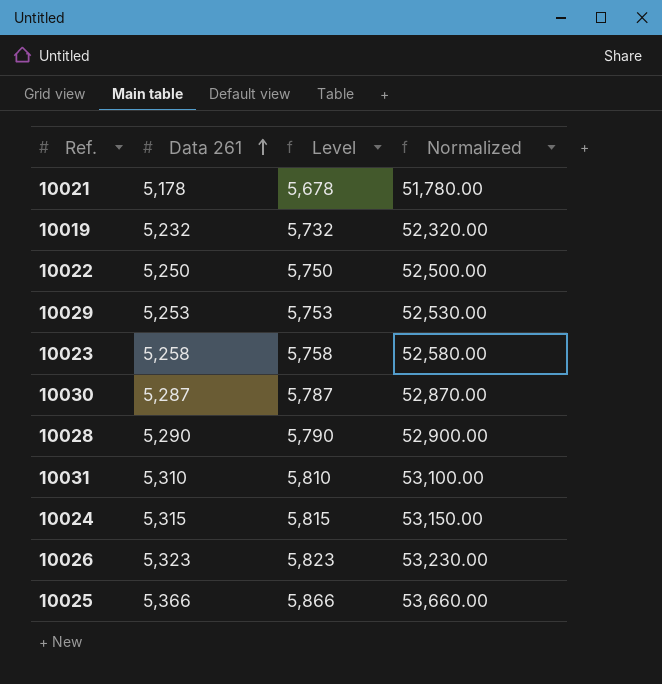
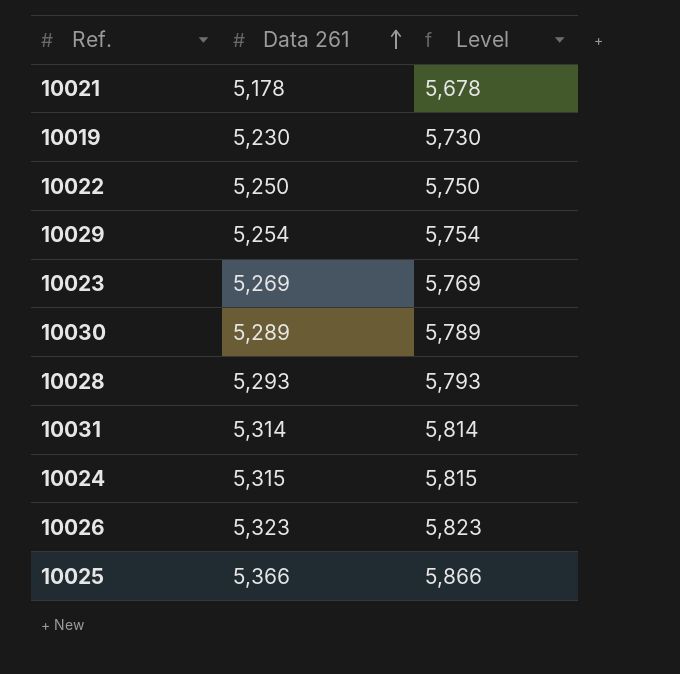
column Normalized | formula: [Data 261] * 10 -> none
10019 | Data 261: 5,232 -> 5,230
10019 | Level: 5,732 -> 5,730
10029 | Data 261: 5,253 -> 5,254
10029 | Level: 5,753 -> 5,754
10023 | Data 261: 5,258 -> 5,269
10023 | Level: 5,758 -> 5,769
10030 | Data 261: 5,287 -> 5,289
10030 | Level: 5,787 -> 5,789
10028 | Data 261: 5,290 -> 5,293
10028 | Level: 5,790 -> 5,793
10031 | Data 261: 5,310 -> 5,314
10031 | Level: 5,810 -> 5,814

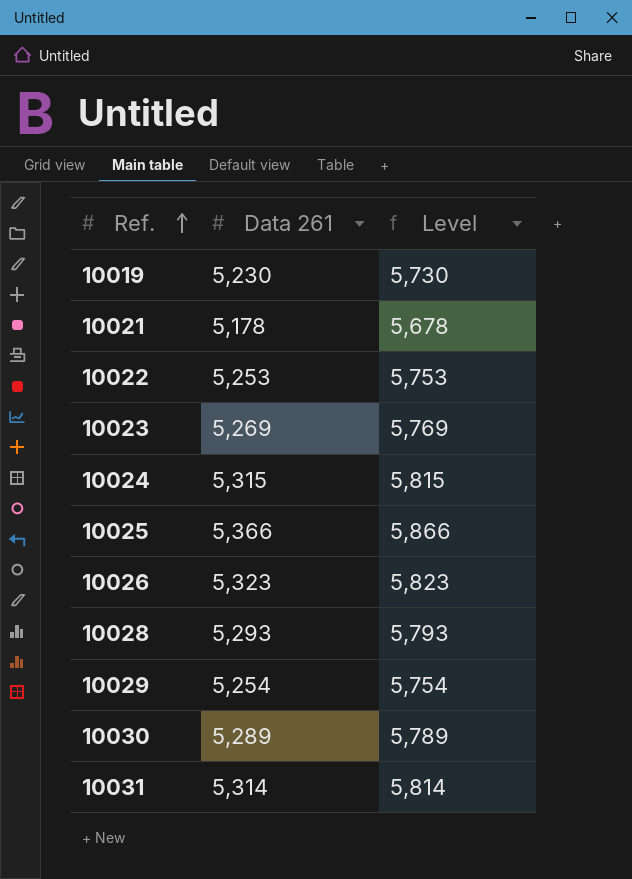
row order: Data 261 ascending -> Ref. ascending
10022 | Data 261: 5,250 -> 5,253
10022 | Level: 5,750 -> 5,753

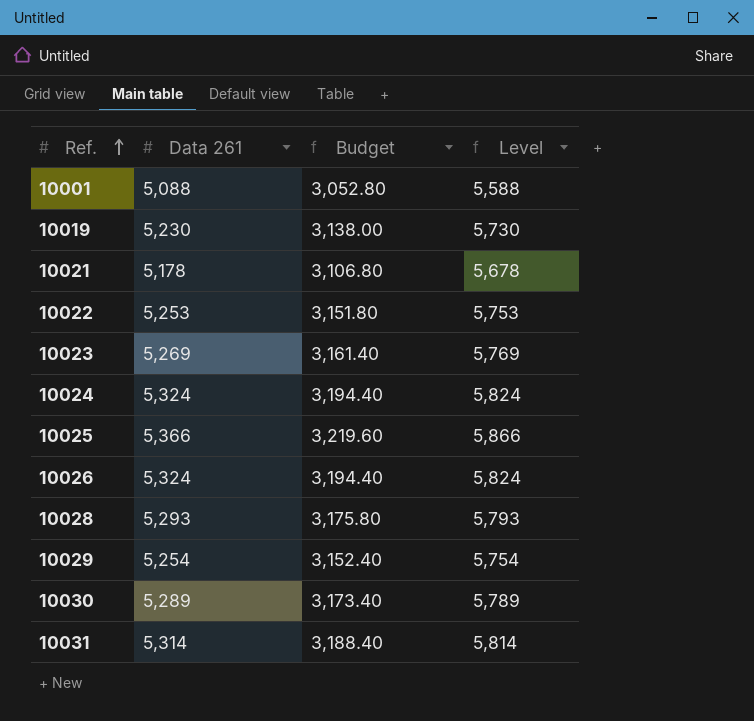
column Budget | formula: none -> [Data 261] * 0.6
row 10001: none -> 5,088 | 3,052.80 | 5,588
10024 | Data 261: 5,315 -> 5,324
10024 | Level: 5,815 -> 5,824
10026 | Data 261: 5,323 -> 5,324
10026 | Level: 5,823 -> 5,824

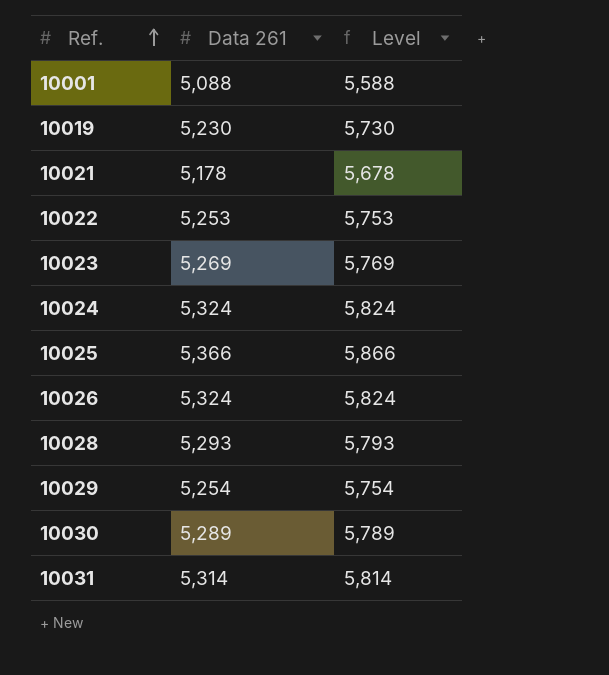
column Budget | formula: [Data 261] * 0.6 -> none

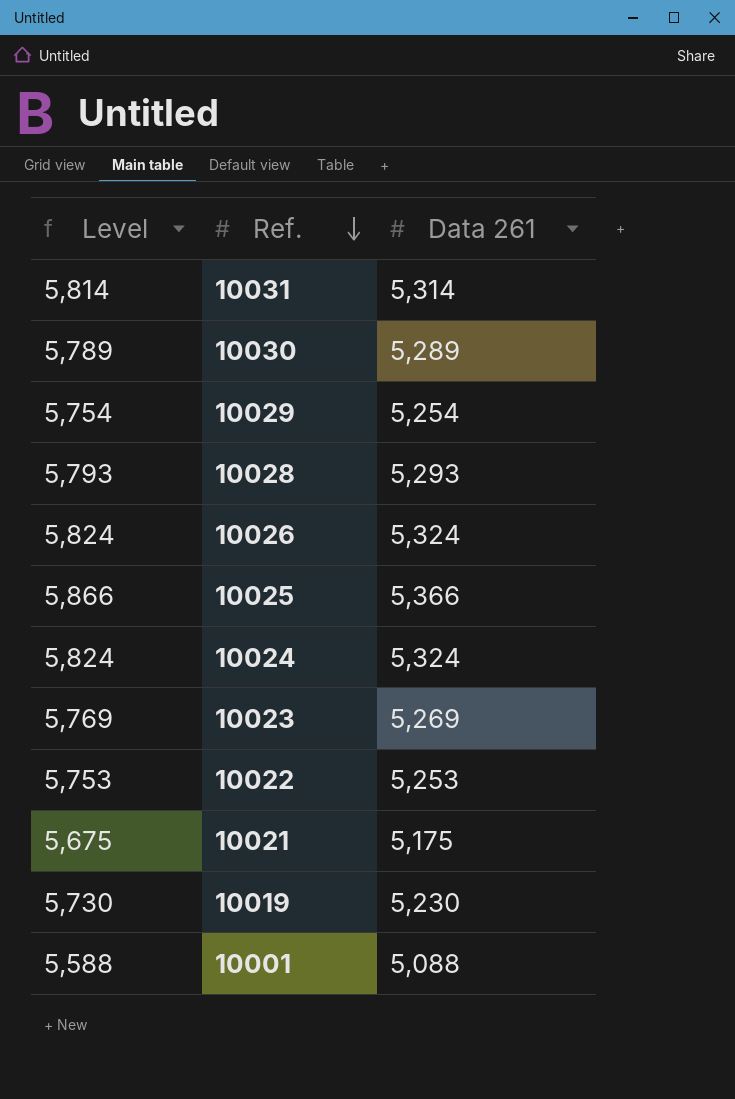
row order: Ref. ascending -> Ref. descending
column Level | position: 3 -> 1
10021 | Level: 5,678 -> 5,675
10021 | Data 261: 5,178 -> 5,175

